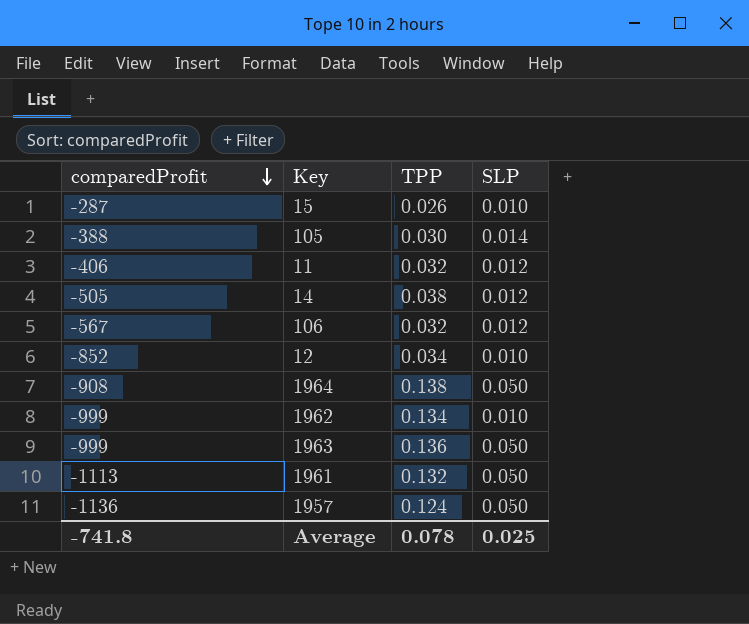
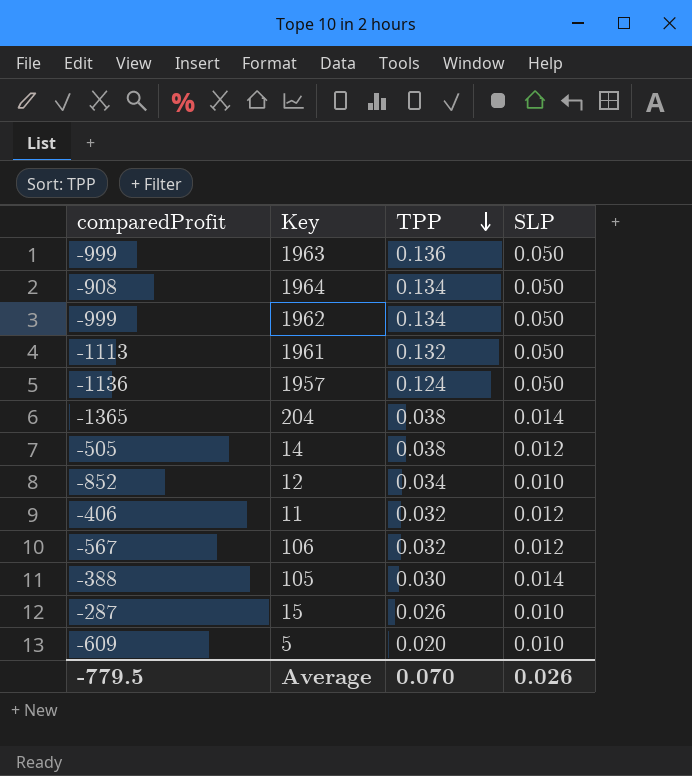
row order: comparedProfit descending -> TPP descending
1964 | TPP: 0.138 -> 0.134
1962 | SLP: 0.010 -> 0.050
row 204: none -> -1365 | 0.038 | 0.014
row 5: none -> -609 | 0.020 | 0.010
Average | comparedProfit: -741.8 -> -779.5
Average | TPP: 0.078 -> 0.070
Average | SLP: 0.025 -> 0.026

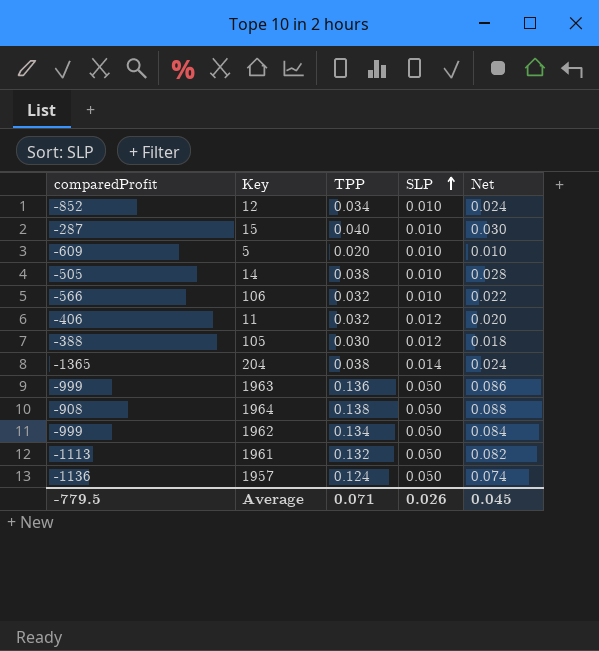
row order: TPP descending -> SLP ascending
column Net | formula: none -> [TPP] - [SLP]
15 | TPP: 0.026 -> 0.040
14 | SLP: 0.012 -> 0.010
106 | comparedProfit: -567 -> -566
106 | SLP: 0.012 -> 0.010
105 | SLP: 0.014 -> 0.012
1964 | TPP: 0.134 -> 0.138
Average | TPP: 0.070 -> 0.071

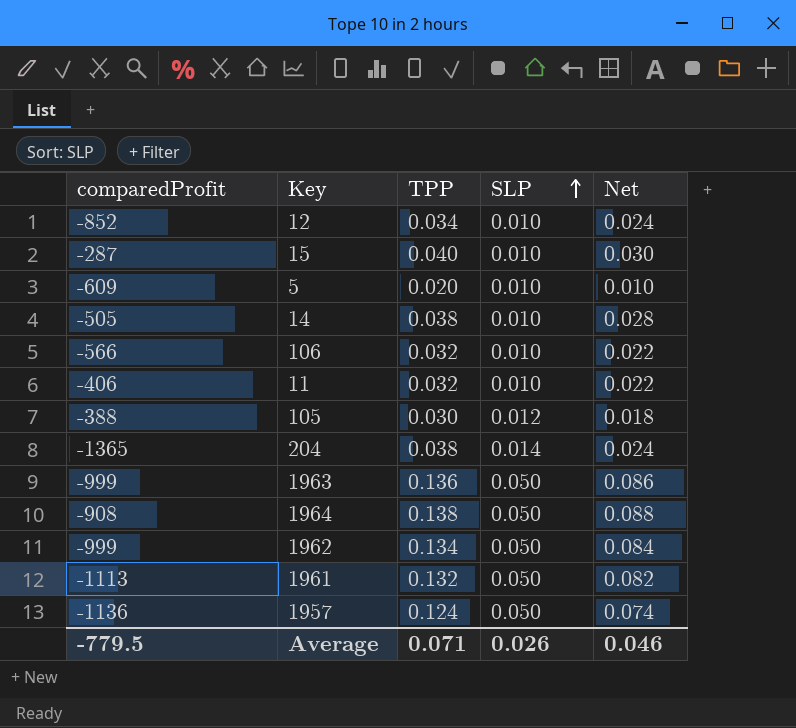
11 | SLP: 0.012 -> 0.010
11 | Net: 0.020 -> 0.022
Average | Net: 0.045 -> 0.046

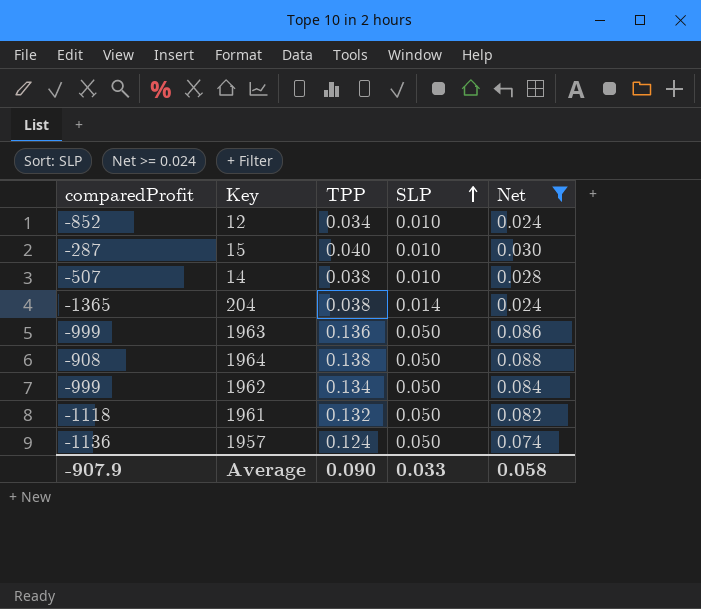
filter: none -> Net >= 0.024
14 | comparedProfit: -505 -> -507
1961 | comparedProfit: -1113 -> -1118
Average | comparedProfit: -779.5 -> -907.9
Average | TPP: 0.071 -> 0.090
Average | SLP: 0.026 -> 0.033
Average | Net: 0.046 -> 0.058

